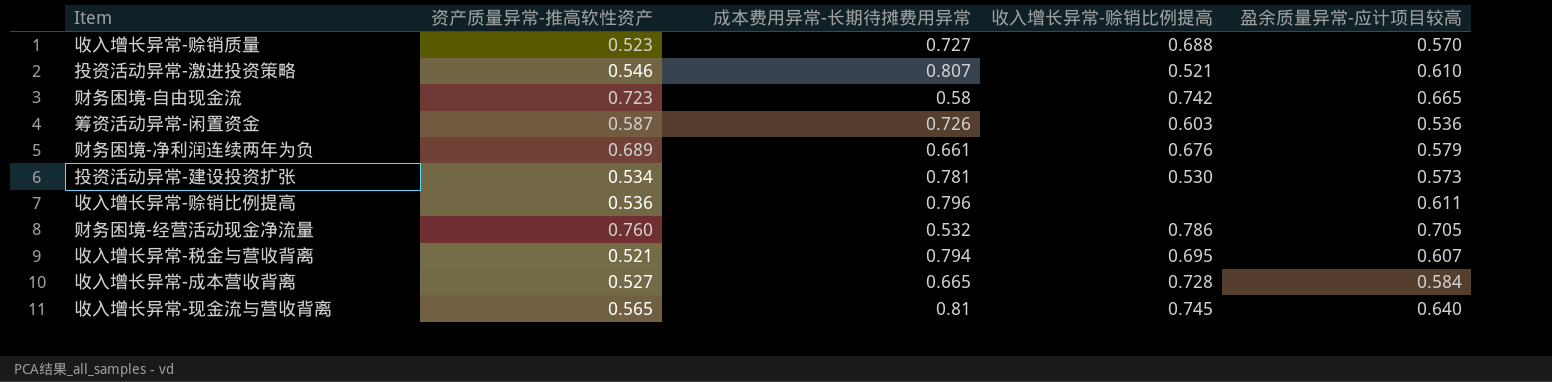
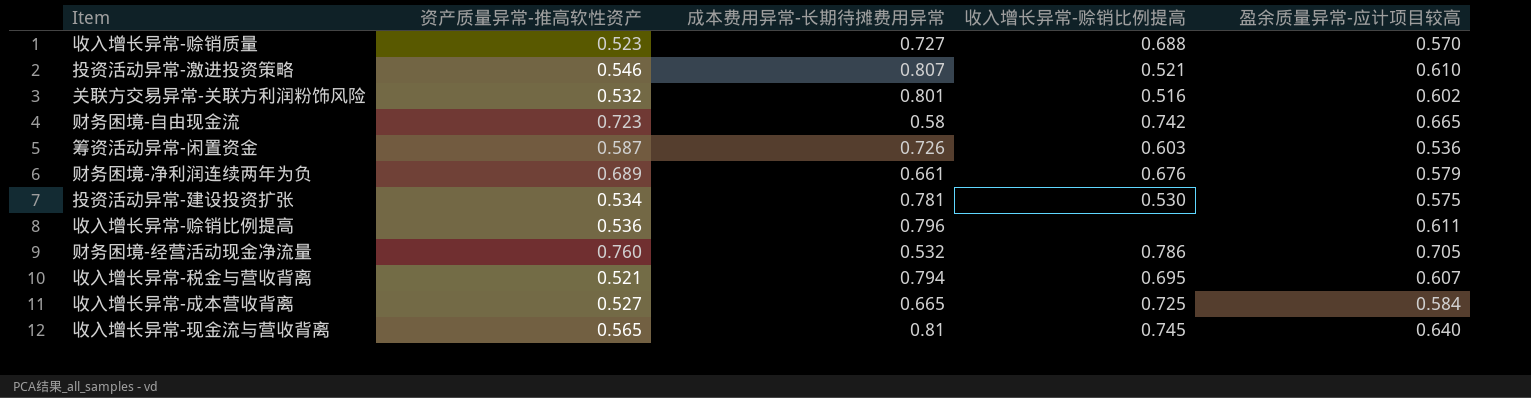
row 关联方交易异常-关联方利润粉饰风险: none -> 0.532 | 0.801 | 0.516 | 0.602
投资活动异常-建设投资扩张 | 盈余质量异常-应计项目较高: 0.573 -> 0.575
收入增长异常-成本营收背离 | 收入增长异常-赊销比例提高: 0.728 -> 0.725

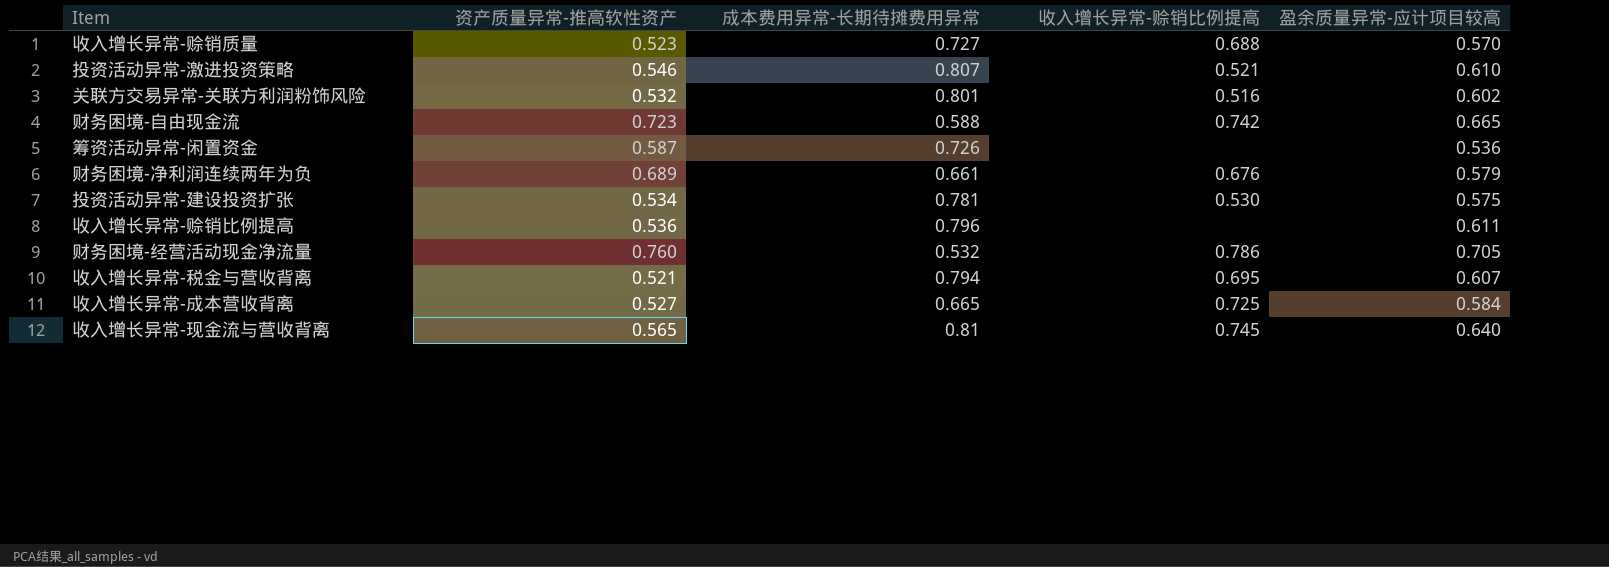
财务困境-自由现金流 | 成本费用异常-长期待摊费用异常: 0.58 -> 0.588
筹资活动异常-闲置资金 | 收入增长异常-赊销比例提高: 0.603 -> none

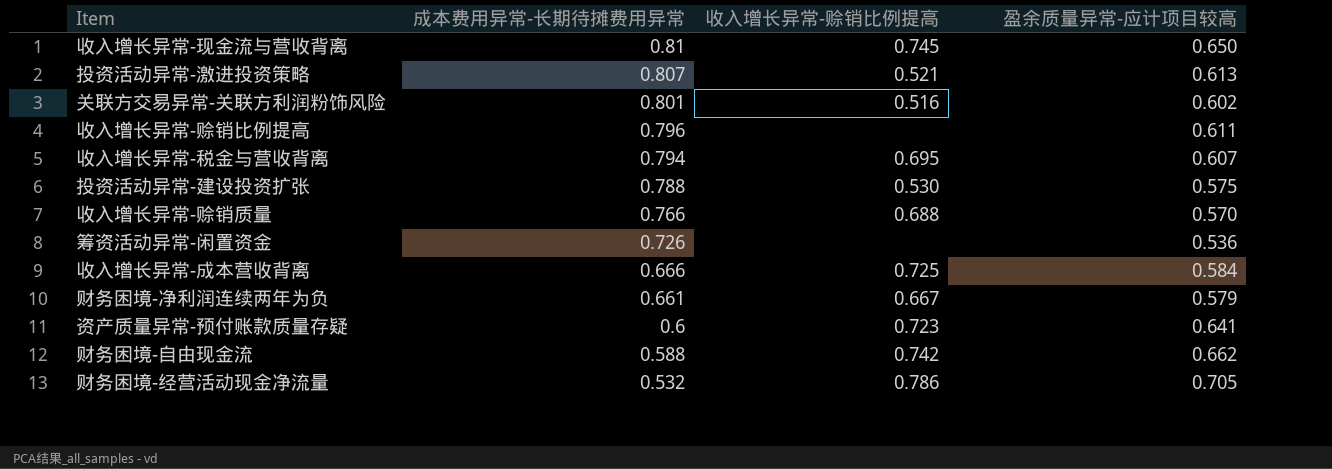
row order: none -> 成本费用异常-长期待摊费用异常 descending
column 资产质量异常-推高软性资产 | position: 2 -> none
收入增长异常-现金流与营收背离 | 盈余质量异常-应计项目较高: 0.640 -> 0.650
投资活动异常-激进投资策略 | 盈余质量异常-应计项目较高: 0.610 -> 0.613
投资活动异常-建设投资扩张 | 成本费用异常-长期待摊费用异常: 0.781 -> 0.788
收入增长异常-赊销质量 | 成本费用异常-长期待摊费用异常: 0.727 -> 0.766
收入增长异常-成本营收背离 | 成本费用异常-长期待摊费用异常: 0.665 -> 0.666
财务困境-净利润连续两年为负 | 收入增长异常-赊销比例提高: 0.676 -> 0.667
row 资产质量异常-预付账款质量存疑: none -> 0.6 | 0.723 | 0.641
财务困境-自由现金流 | 盈余质量异常-应计项目较高: 0.665 -> 0.662

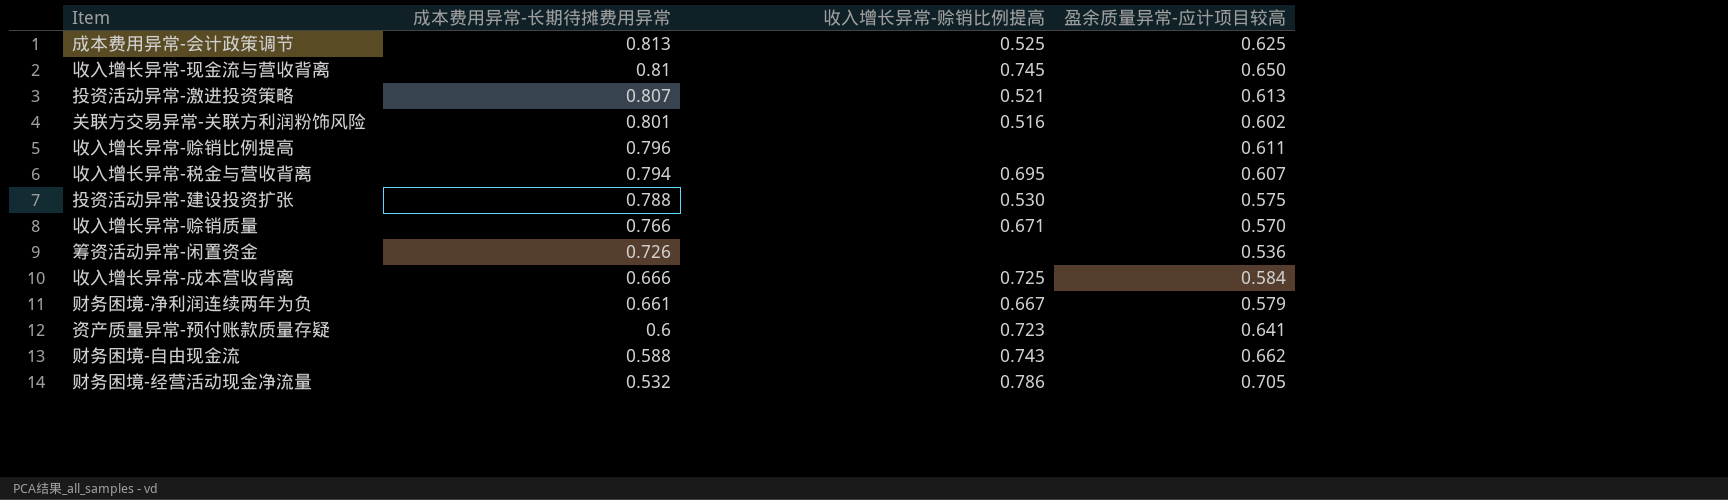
row 成本费用异常-会计政策调节: none -> 0.813 | 0.525 | 0.625
收入增长异常-赊销质量 | 收入增长异常-赊销比例提高: 0.688 -> 0.671
财务困境-自由现金流 | 收入增长异常-赊销比例提高: 0.742 -> 0.743

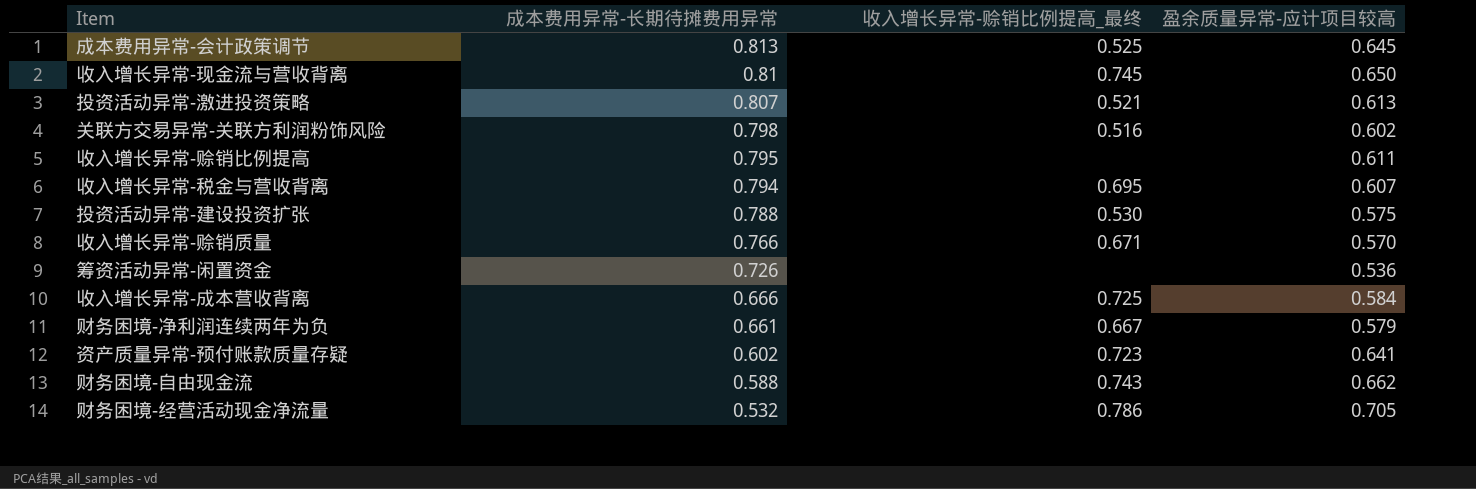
column name: 收入增长异常-赊销比例提高 -> 收入增长异常-赊销比例提高_最终
成本费用异常-会计政策调节 | 盈余质量异常-应计项目较高: 0.625 -> 0.645
关联方交易异常-关联方利润粉饰风险 | 成本费用异常-长期待摊费用异常: 0.801 -> 0.798
收入增长异常-赊销比例提高 | 成本费用异常-长期待摊费用异常: 0.796 -> 0.795
资产质量异常-预付账款质量存疑 | 成本费用异常-长期待摊费用异常: 0.6 -> 0.602

